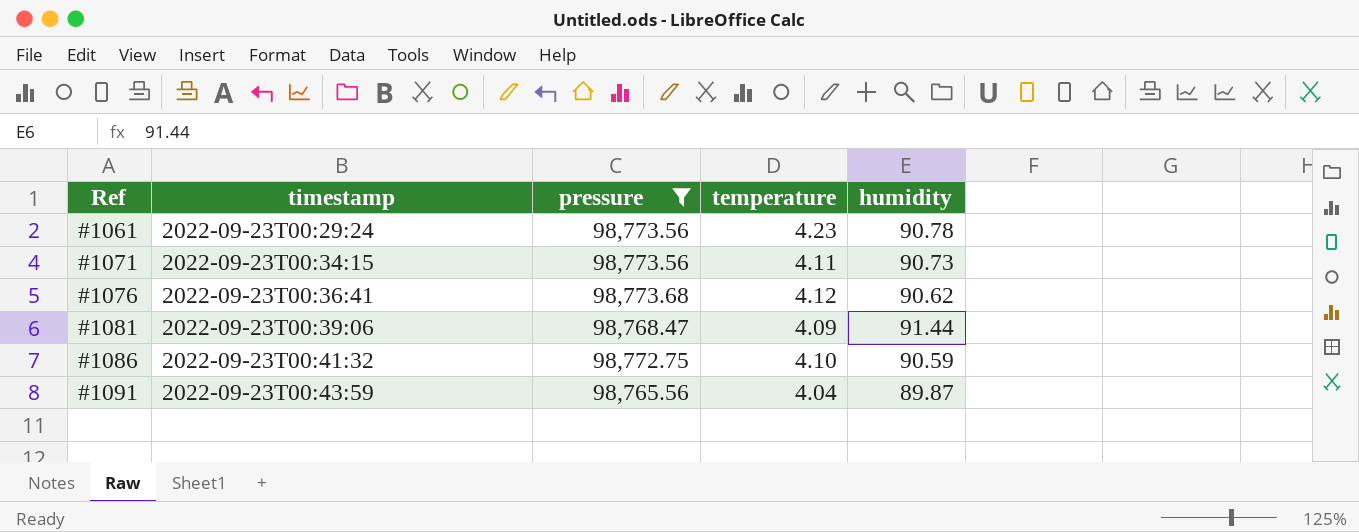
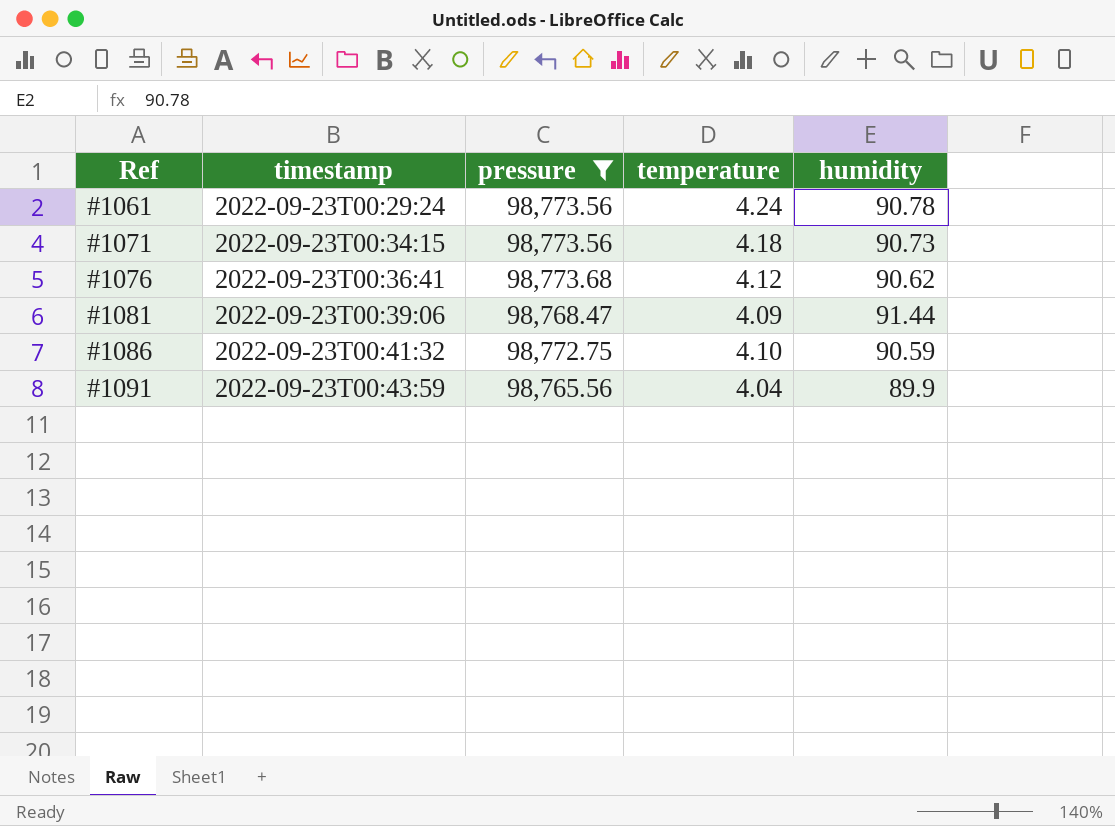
#1061 | temperature: 4.23 -> 4.24
#1071 | temperature: 4.11 -> 4.18
#1091 | humidity: 89.87 -> 89.9

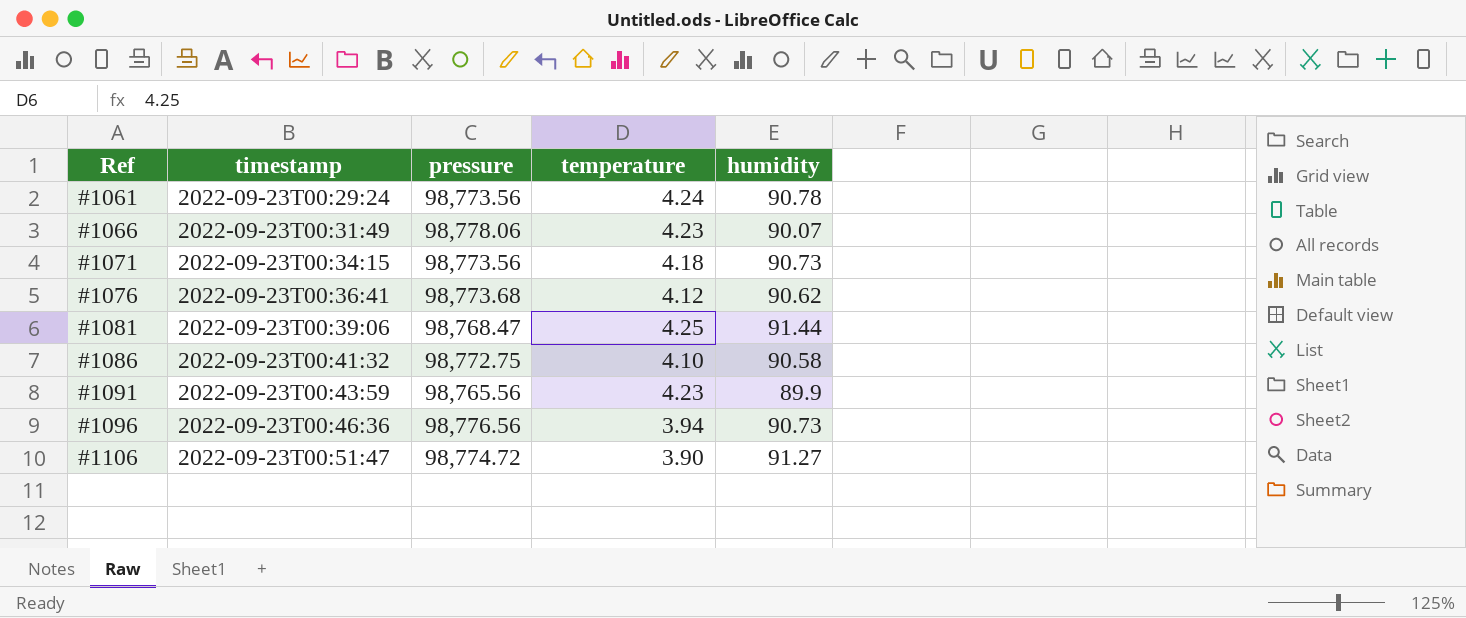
filter: pressure <= 98,773.68 -> none
#1081 | temperature: 4.09 -> 4.25
#1086 | humidity: 90.59 -> 90.58
#1091 | temperature: 4.04 -> 4.23

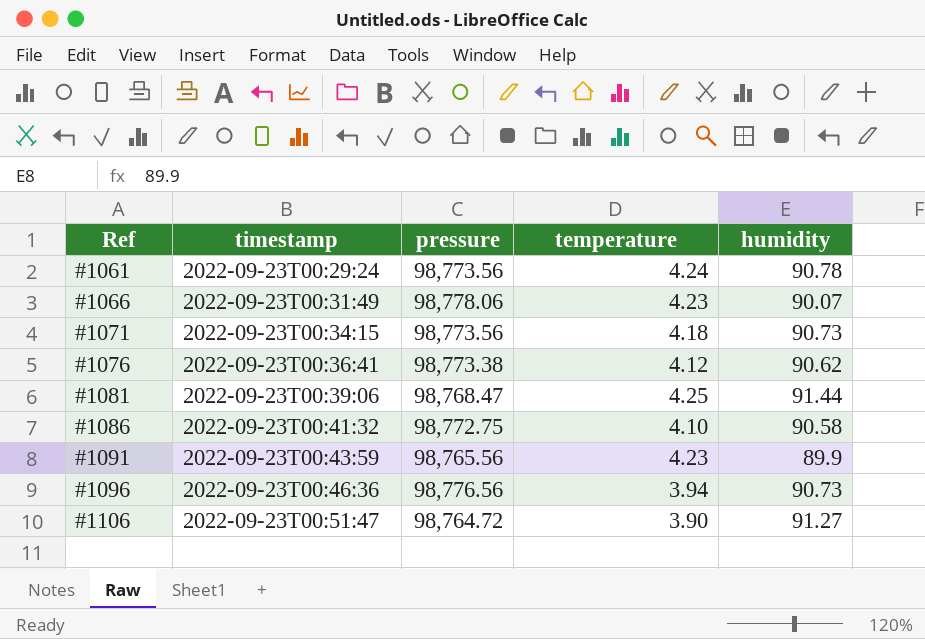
#1076 | pressure: 98,773.68 -> 98,773.38
#1106 | pressure: 98,774.72 -> 98,764.72

